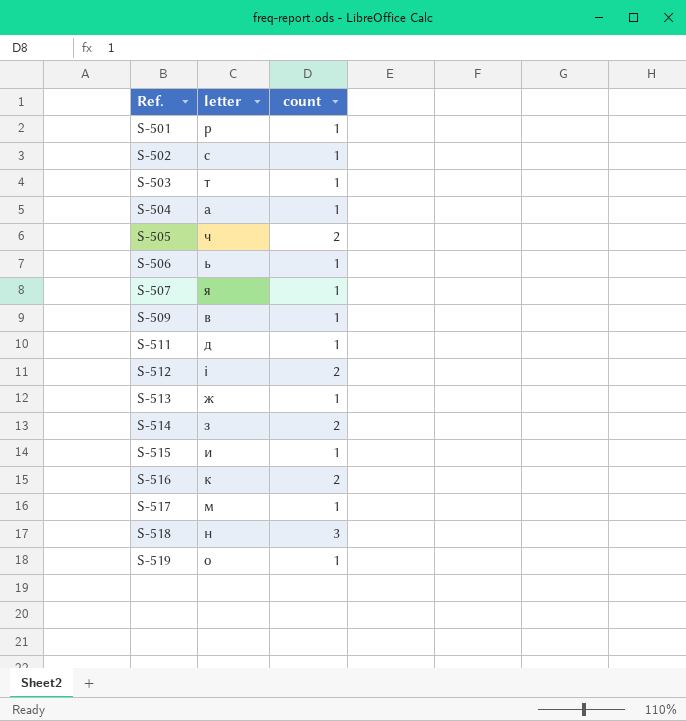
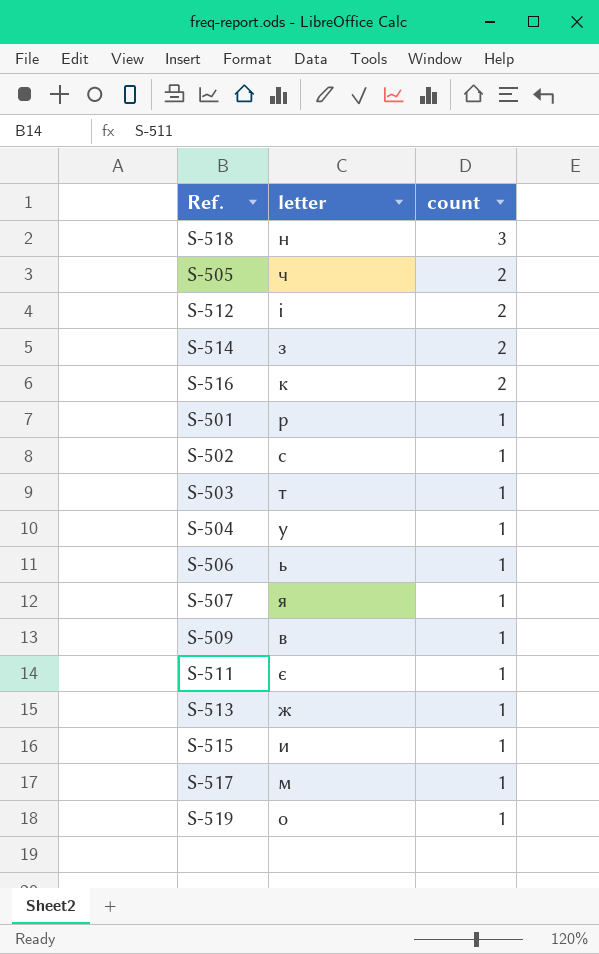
row order: Ref. ascending -> count descending
S-504 | letter: а -> у
S-511 | letter: д -> є

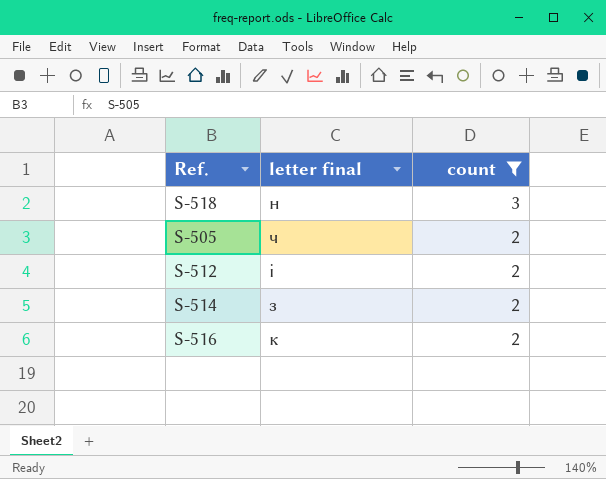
filter: none -> count != 1
column name: letter -> letter final

